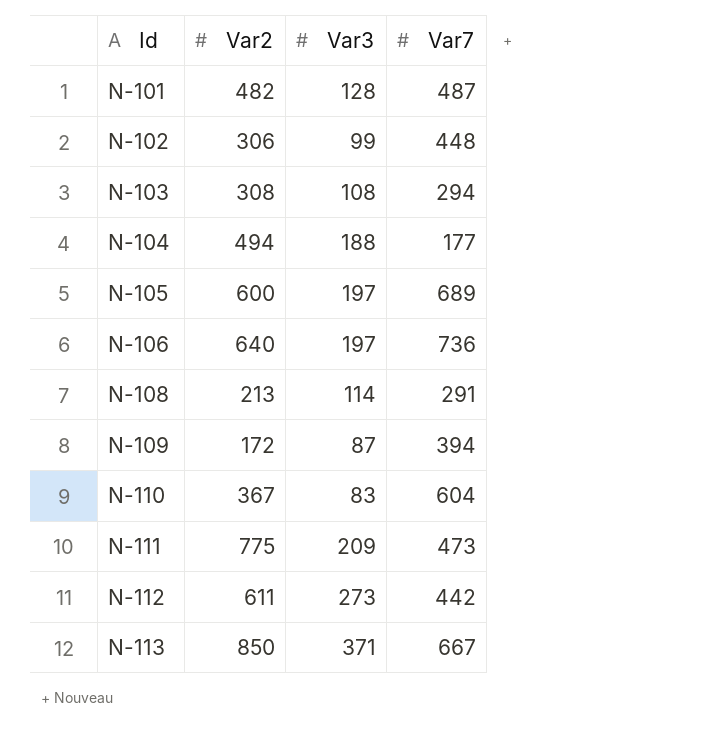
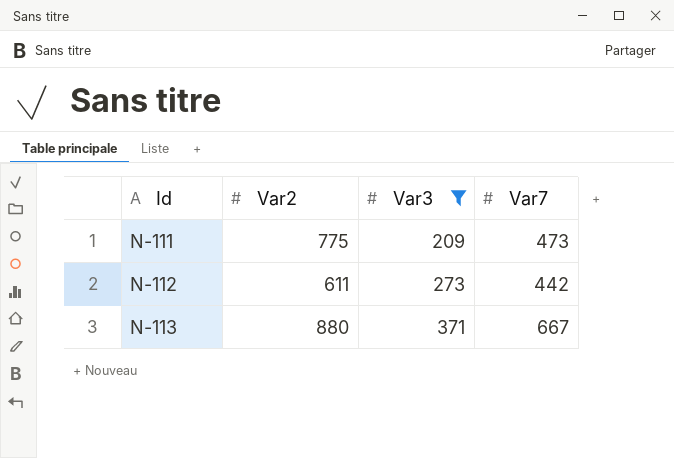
filter: none -> Var3 >= 209
N-113 | Var2: 850 -> 880

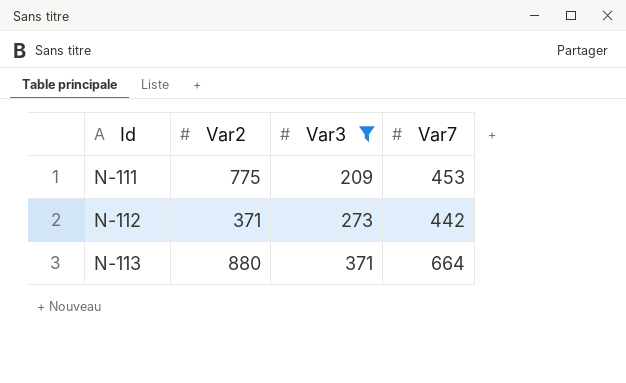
N-111 | Var7: 473 -> 453
N-112 | Var2: 611 -> 371
N-113 | Var7: 667 -> 664

